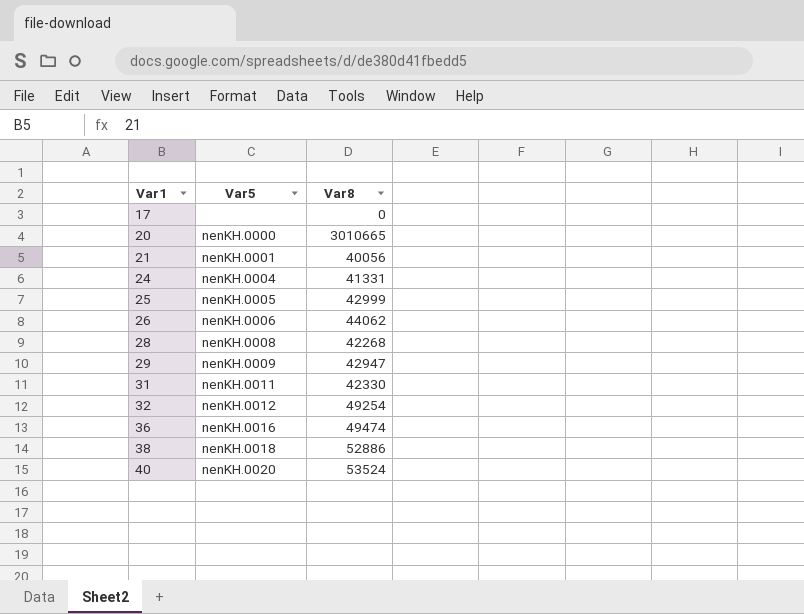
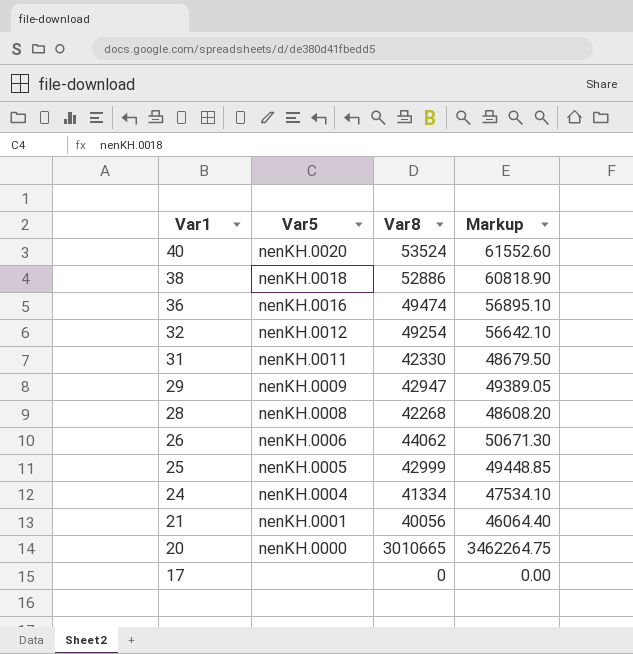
row order: Var1 ascending -> Var1 descending
column Markup | formula: none -> [Var8] * 1.15
24 | Var8: 41331 -> 41334

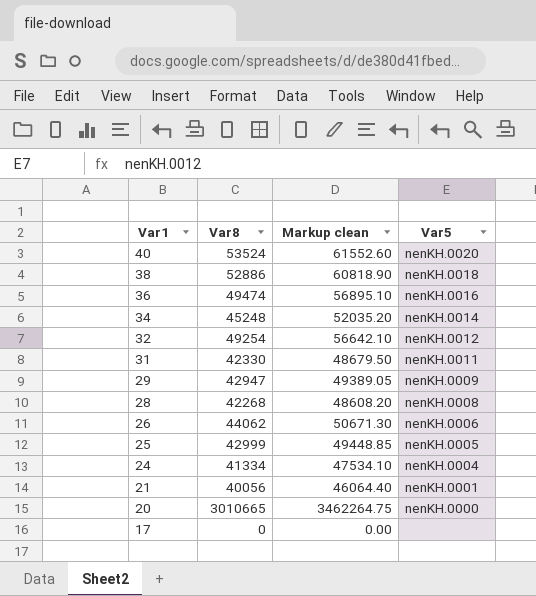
column name: Markup -> Markup clean
column Var5 | position: 2 -> 4
row 34: none -> 45248 | 52035.20 | nenKH.0014

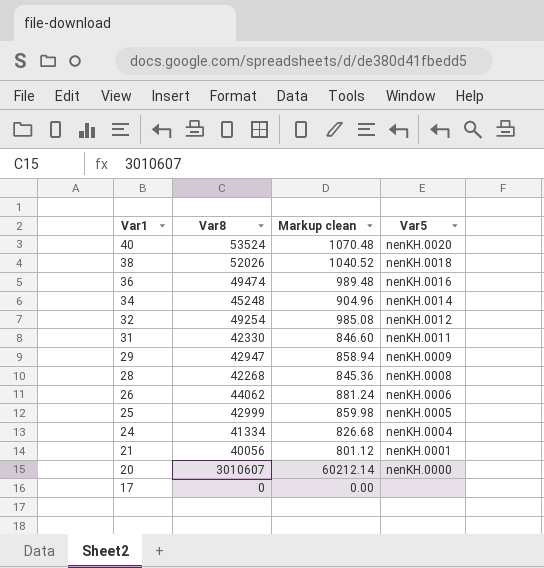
column Markup clean | formula: [Var8] * 1.15 -> [Var8] * 0.02
38 | Var8: 52886 -> 52026
20 | Var8: 3010665 -> 3010607

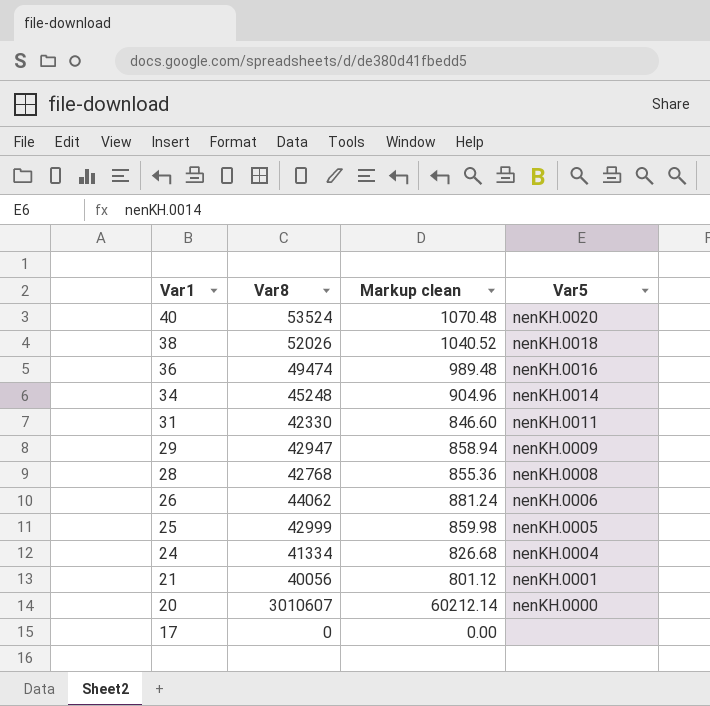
row 32: 49254 | 985.08 | nenKH.0012 -> none
28 | Var8: 42268 -> 42768
28 | Markup clean: 845.36 -> 855.36

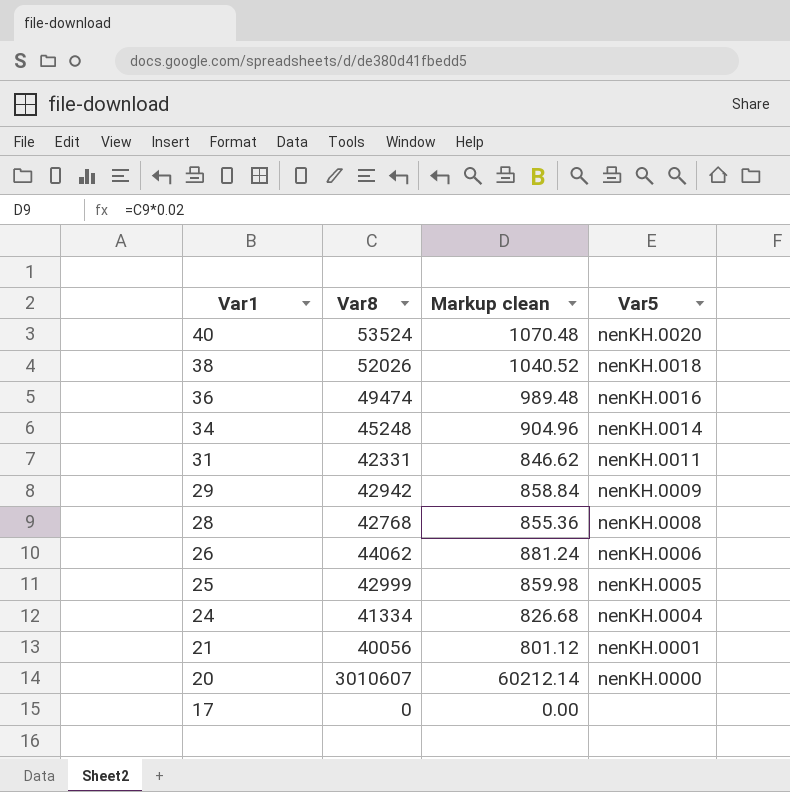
31 | Var8: 42330 -> 42331
31 | Markup clean: 846.60 -> 846.62
29 | Var8: 42947 -> 42942
29 | Markup clean: 858.94 -> 858.84

